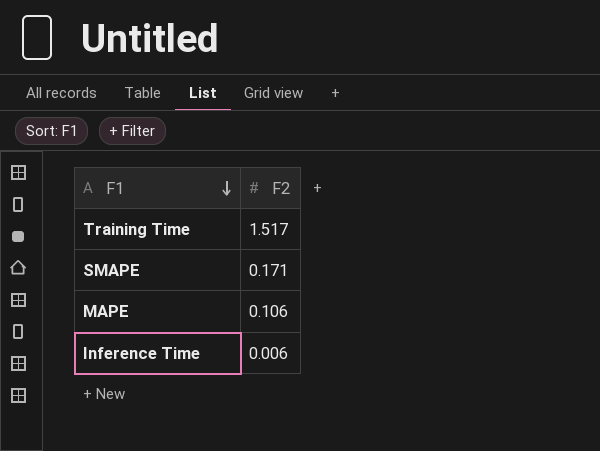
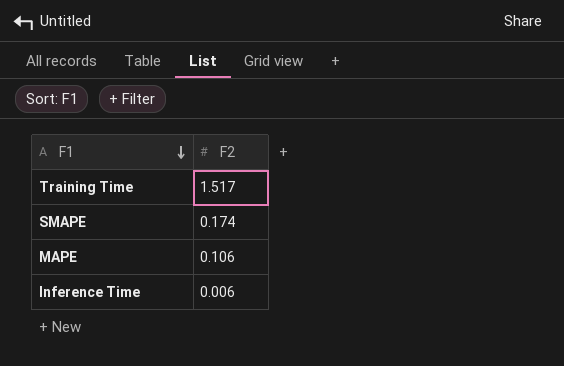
SMAPE | F2: 0.171 -> 0.174

